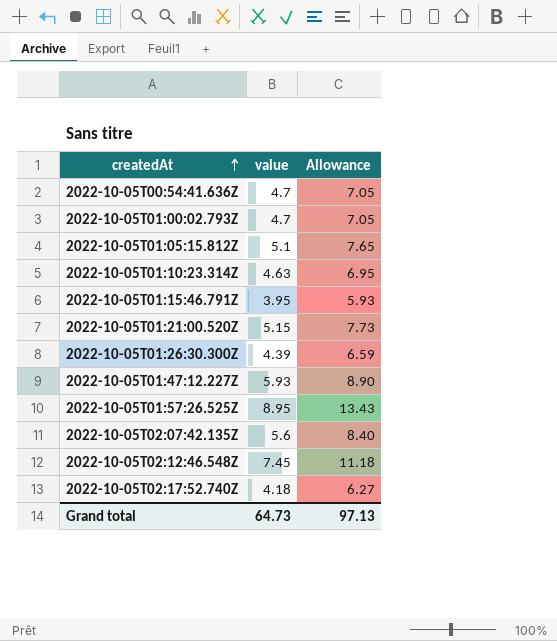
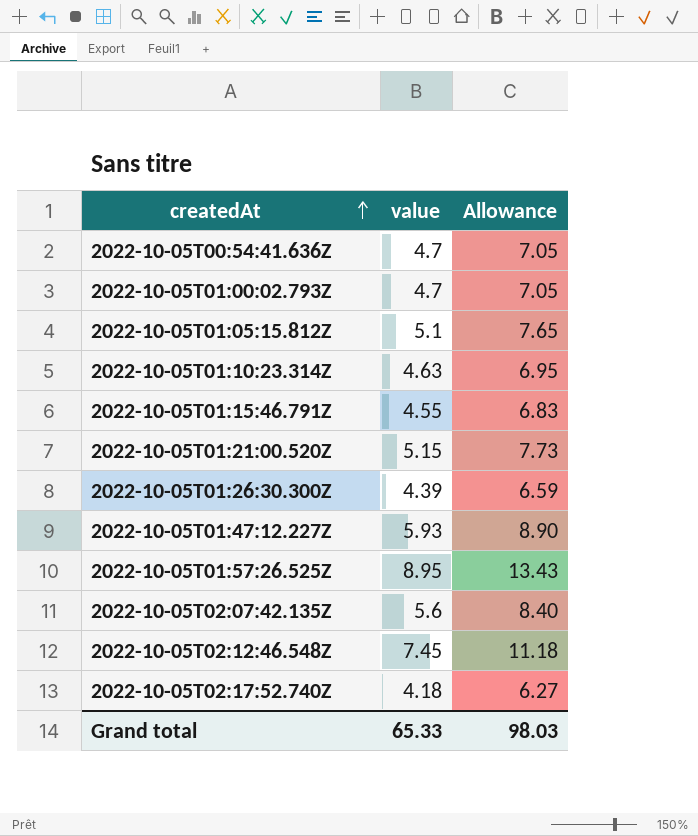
2022-10-05T01:15:46.791Z | value: 3.95 -> 4.55
2022-10-05T01:15:46.791Z | Allowance: 5.93 -> 6.83
Grand total | value: 64.73 -> 65.33
Grand total | Allowance: 97.13 -> 98.03

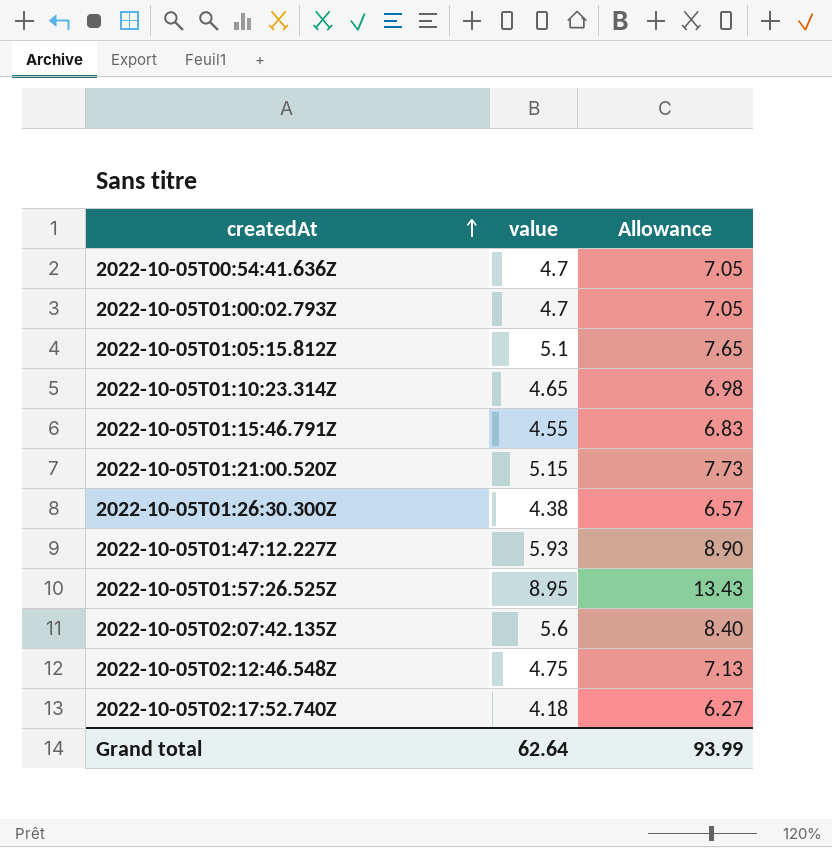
2022-10-05T01:10:23.314Z | value: 4.63 -> 4.65
2022-10-05T01:10:23.314Z | Allowance: 6.95 -> 6.98
2022-10-05T01:26:30.300Z | value: 4.39 -> 4.38
2022-10-05T01:26:30.300Z | Allowance: 6.59 -> 6.57
2022-10-05T02:12:46.548Z | value: 7.45 -> 4.75
2022-10-05T02:12:46.548Z | Allowance: 11.18 -> 7.13
Grand total | value: 65.33 -> 62.64
Grand total | Allowance: 98.03 -> 93.99

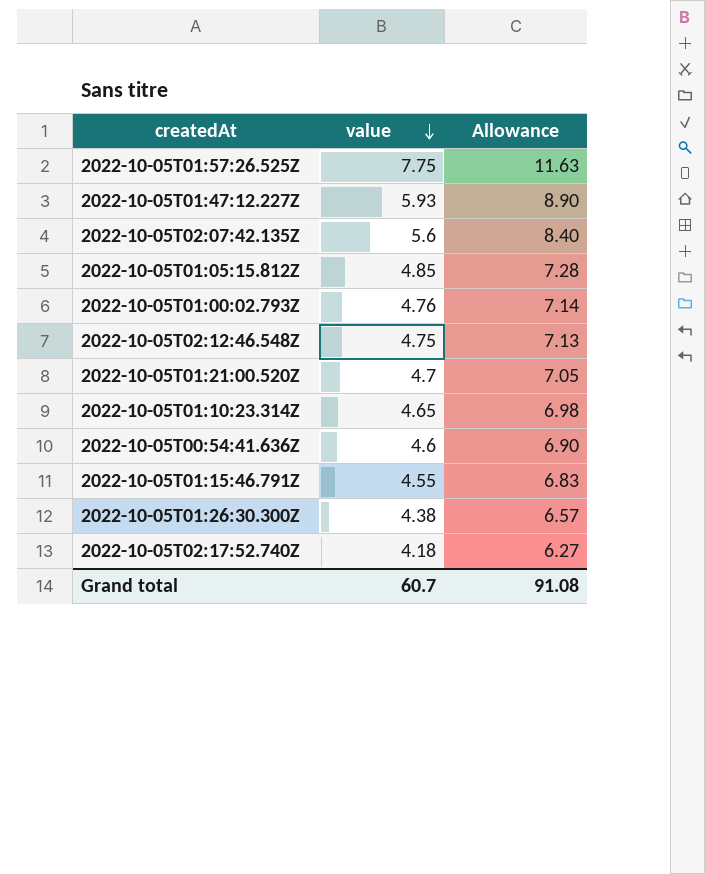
row order: createdAt ascending -> value descending
2022-10-05T01:57:26.525Z | value: 8.95 -> 7.75
2022-10-05T01:57:26.525Z | Allowance: 13.43 -> 11.63
2022-10-05T01:05:15.812Z | value: 5.1 -> 4.85
2022-10-05T01:05:15.812Z | Allowance: 7.65 -> 7.28
2022-10-05T01:00:02.793Z | value: 4.7 -> 4.76
2022-10-05T01:00:02.793Z | Allowance: 7.05 -> 7.14
2022-10-05T01:21:00.520Z | value: 5.15 -> 4.7
2022-10-05T01:21:00.520Z | Allowance: 7.73 -> 7.05
2022-10-05T00:54:41.636Z | value: 4.7 -> 4.6
2022-10-05T00:54:41.636Z | Allowance: 7.05 -> 6.90
Grand total | value: 62.64 -> 60.7
Grand total | Allowance: 93.99 -> 91.08

